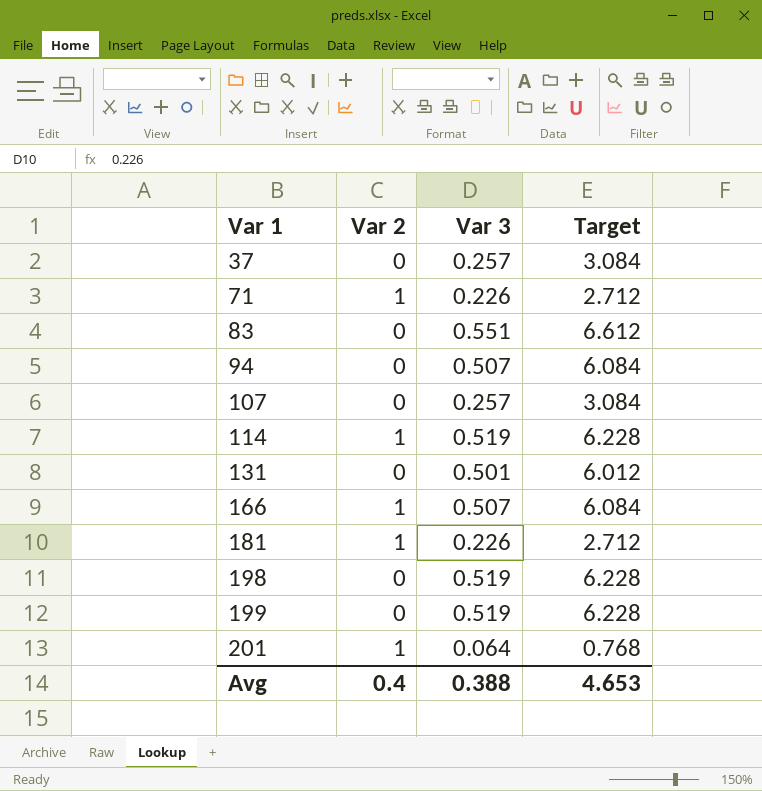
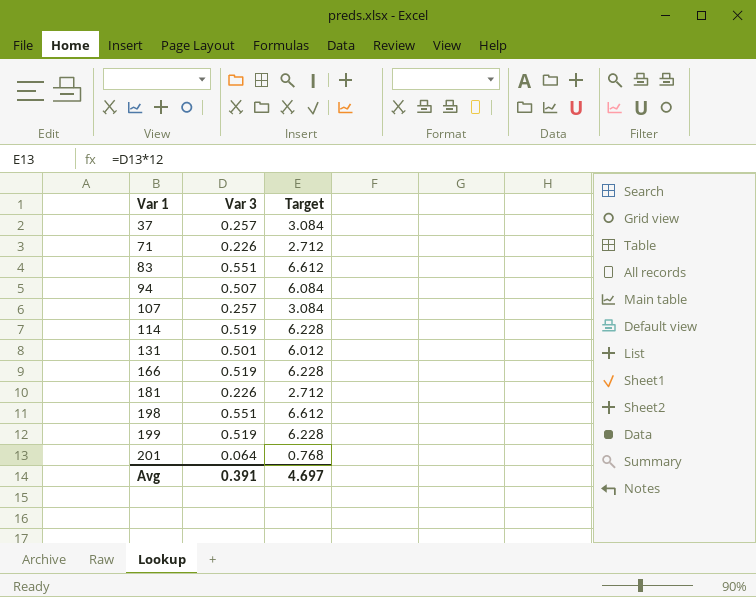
column Var 2 | position: 2 -> none
166 | Var 3: 0.507 -> 0.519
166 | Target: 6.084 -> 6.228
198 | Var 3: 0.519 -> 0.551
198 | Target: 6.228 -> 6.612
Avg | Var 3: 0.388 -> 0.391
Avg | Target: 4.653 -> 4.697

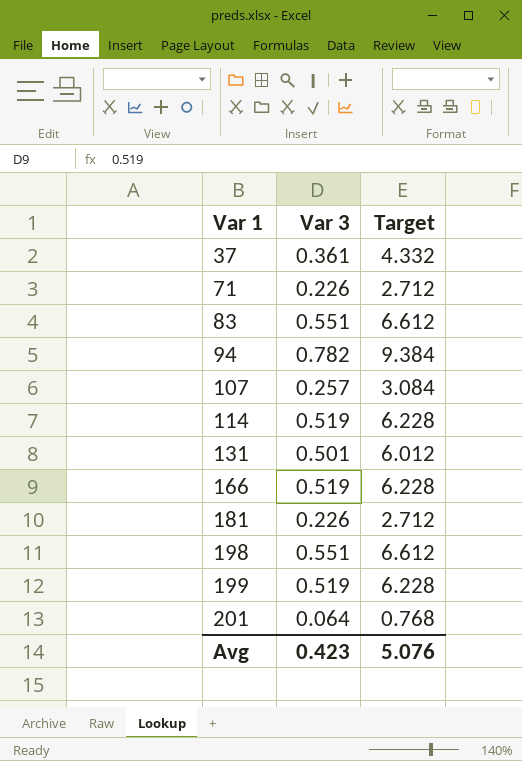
37 | Var 3: 0.257 -> 0.361
37 | Target: 3.084 -> 4.332
94 | Var 3: 0.507 -> 0.782
94 | Target: 6.084 -> 9.384
Avg | Var 3: 0.391 -> 0.423
Avg | Target: 4.697 -> 5.076

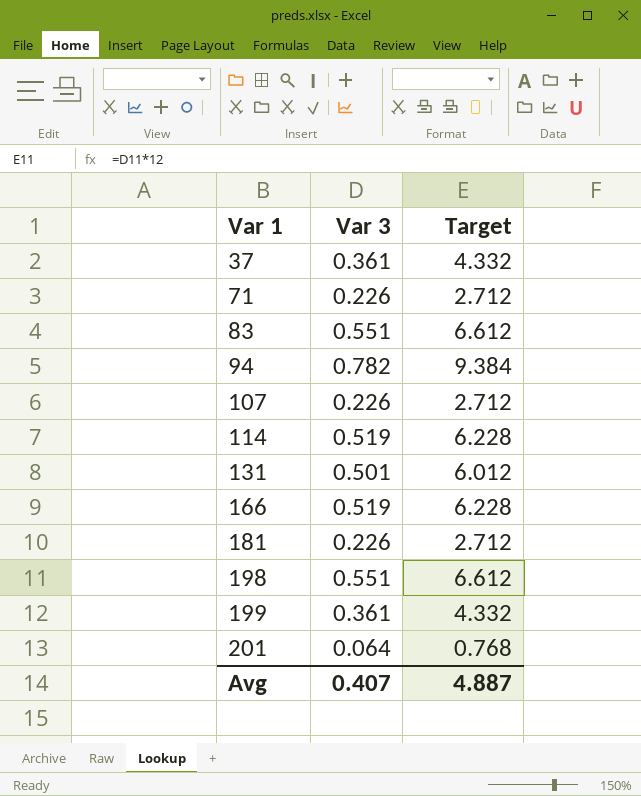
107 | Var 3: 0.257 -> 0.226
107 | Target: 3.084 -> 2.712
199 | Var 3: 0.519 -> 0.361
199 | Target: 6.228 -> 4.332
Avg | Var 3: 0.423 -> 0.407
Avg | Target: 5.076 -> 4.887

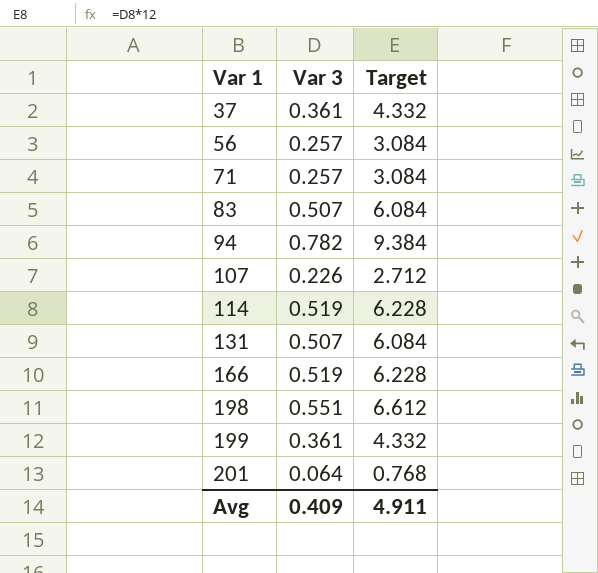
row 181: 0.226 | 2.712 -> none
row 56: none -> 0.257 | 3.084
71 | Var 3: 0.226 -> 0.257
71 | Target: 2.712 -> 3.084
83 | Var 3: 0.551 -> 0.507
83 | Target: 6.612 -> 6.084
131 | Var 3: 0.501 -> 0.507
131 | Target: 6.012 -> 6.084
Avg | Var 3: 0.407 -> 0.409
Avg | Target: 4.887 -> 4.911

